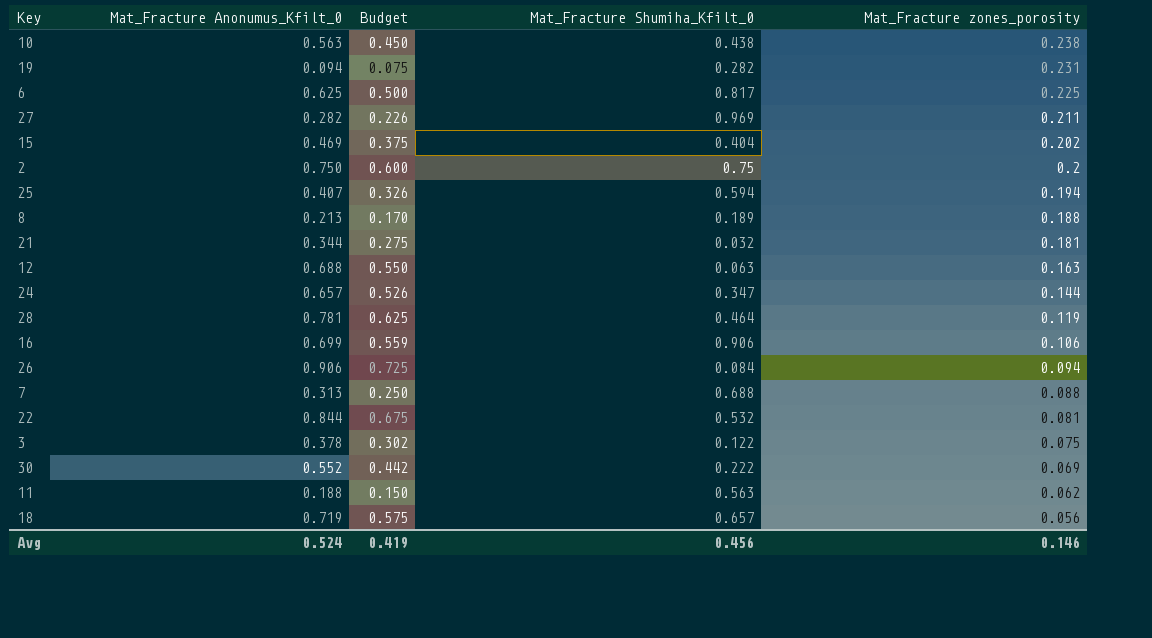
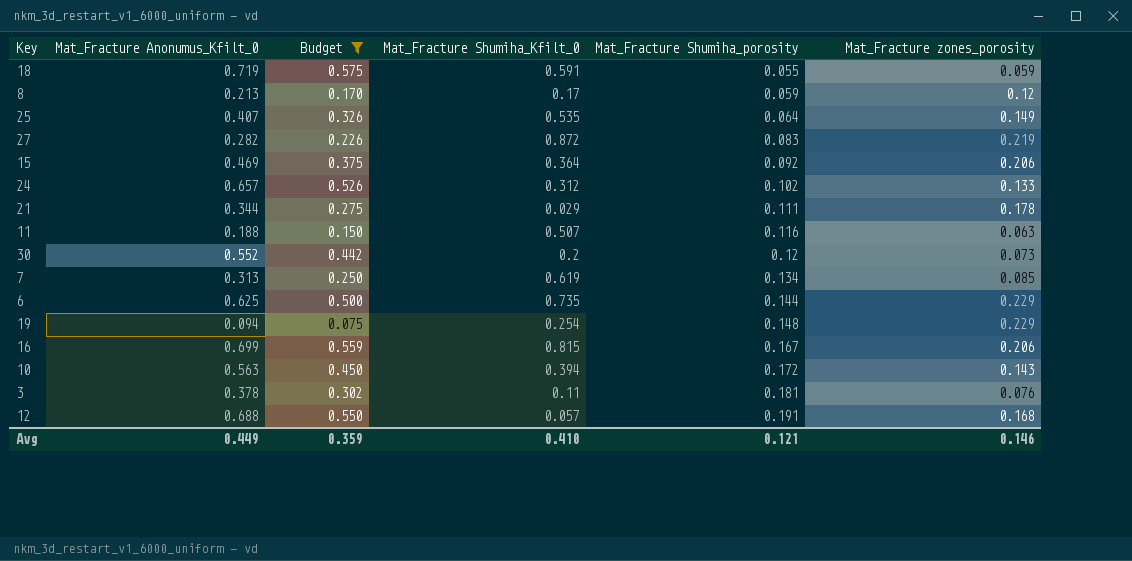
filter: none -> Budget <= 0.575
row order: Mat_Fracture zones_porosity descending -> Mat_Fracture Shumiha_porosity ascending
column Mat_Fracture Shumiha_porosity | position: none -> 5
18 | Mat_Fracture Shumiha_Kfilt_0: 0.657 -> 0.591
18 | Mat_Fracture zones_porosity: 0.056 -> 0.059
8 | Mat_Fracture Shumiha_Kfilt_0: 0.189 -> 0.17
8 | Mat_Fracture zones_porosity: 0.188 -> 0.12
25 | Mat_Fracture Shumiha_Kfilt_0: 0.594 -> 0.535
25 | Mat_Fracture zones_porosity: 0.194 -> 0.149
27 | Mat_Fracture Shumiha_Kfilt_0: 0.969 -> 0.872
27 | Mat_Fracture zones_porosity: 0.211 -> 0.219
15 | Mat_Fracture Shumiha_Kfilt_0: 0.404 -> 0.364
15 | Mat_Fracture zones_porosity: 0.202 -> 0.206
24 | Mat_Fracture Shumiha_Kfilt_0: 0.347 -> 0.312
24 | Mat_Fracture zones_porosity: 0.144 -> 0.133
21 | Mat_Fracture Shumiha_Kfilt_0: 0.032 -> 0.029
21 | Mat_Fracture zones_porosity: 0.181 -> 0.178
11 | Mat_Fracture Shumiha_Kfilt_0: 0.563 -> 0.507
11 | Mat_Fracture zones_porosity: 0.062 -> 0.063
30 | Mat_Fracture Shumiha_Kfilt_0: 0.222 -> 0.2
30 | Mat_Fracture zones_porosity: 0.069 -> 0.073
7 | Mat_Fracture Shumiha_Kfilt_0: 0.688 -> 0.619
7 | Mat_Fracture zones_porosity: 0.088 -> 0.085
6 | Mat_Fracture Shumiha_Kfilt_0: 0.817 -> 0.735
6 | Mat_Fracture zones_porosity: 0.225 -> 0.229
19 | Mat_Fracture Shumiha_Kfilt_0: 0.282 -> 0.254
19 | Mat_Fracture zones_porosity: 0.231 -> 0.229
16 | Mat_Fracture Shumiha_Kfilt_0: 0.906 -> 0.815
16 | Mat_Fracture zones_porosity: 0.106 -> 0.206
10 | Mat_Fracture Shumiha_Kfilt_0: 0.438 -> 0.394
10 | Mat_Fracture zones_porosity: 0.238 -> 0.143
3 | Mat_Fracture Shumiha_Kfilt_0: 0.122 -> 0.11
3 | Mat_Fracture zones_porosity: 0.075 -> 0.076
12 | Mat_Fracture Shumiha_Kfilt_0: 0.063 -> 0.057
12 | Mat_Fracture zones_porosity: 0.163 -> 0.168
Avg | Mat_Fracture Anonumus_Kfilt_0: 0.524 -> 0.449
Avg | Budget: 0.419 -> 0.359
Avg | Mat_Fracture Shumiha_Kfilt_0: 0.456 -> 0.410

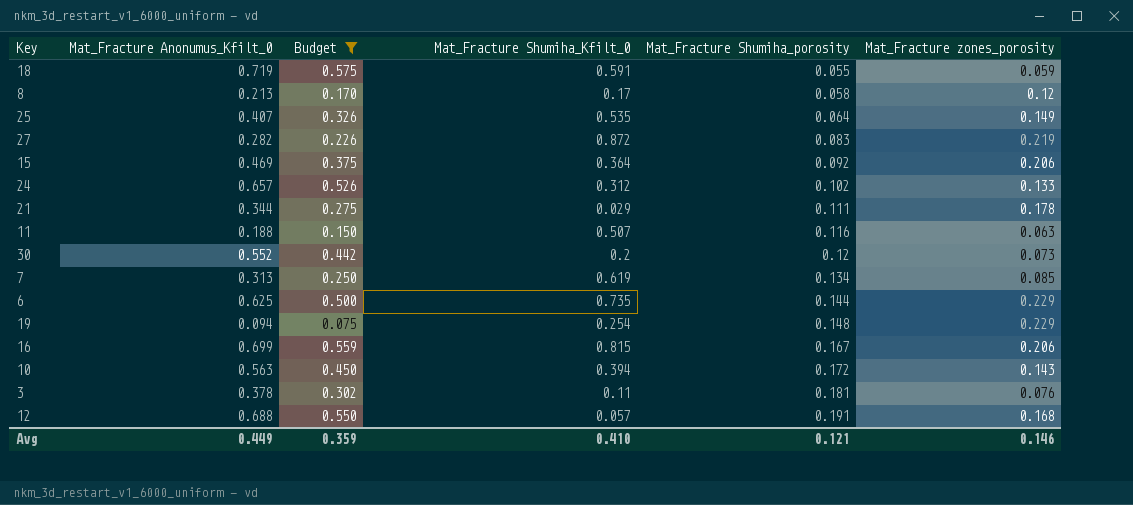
8 | Mat_Fracture Shumiha_porosity: 0.059 -> 0.058

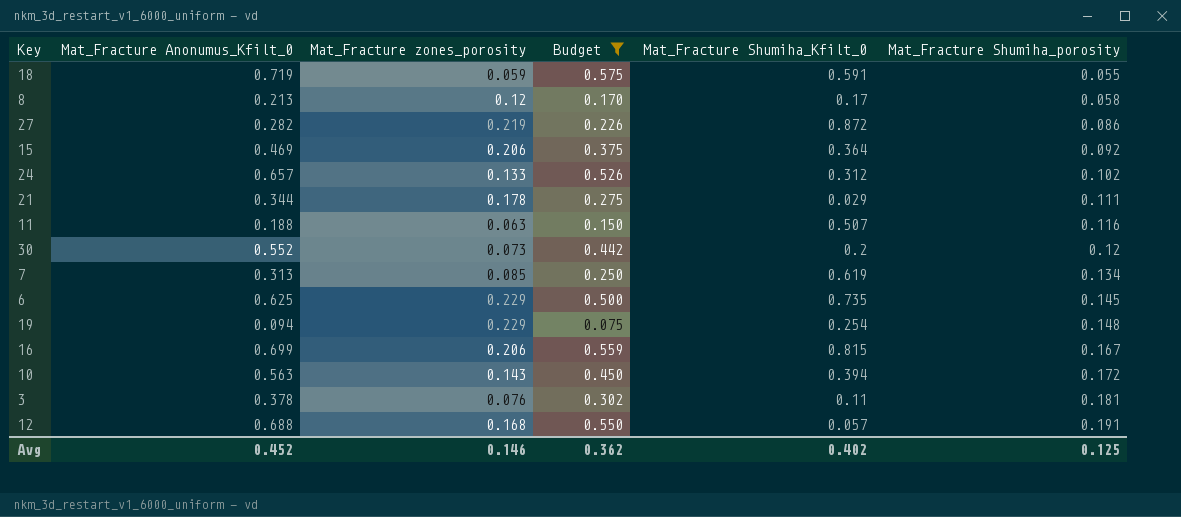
column Mat_Fracture zones_porosity | position: 6 -> 3
row 25: 0.407 | 0.326 | 0.535 | 0.064 | 0.149 -> none
27 | Mat_Fracture Shumiha_porosity: 0.083 -> 0.086
6 | Mat_Fracture Shumiha_porosity: 0.144 -> 0.145
Avg | Mat_Fracture Anonumus_Kfilt_0: 0.449 -> 0.452
Avg | Budget: 0.359 -> 0.362
Avg | Mat_Fracture Shumiha_Kfilt_0: 0.410 -> 0.402
Avg | Mat_Fracture Shumiha_porosity: 0.121 -> 0.125

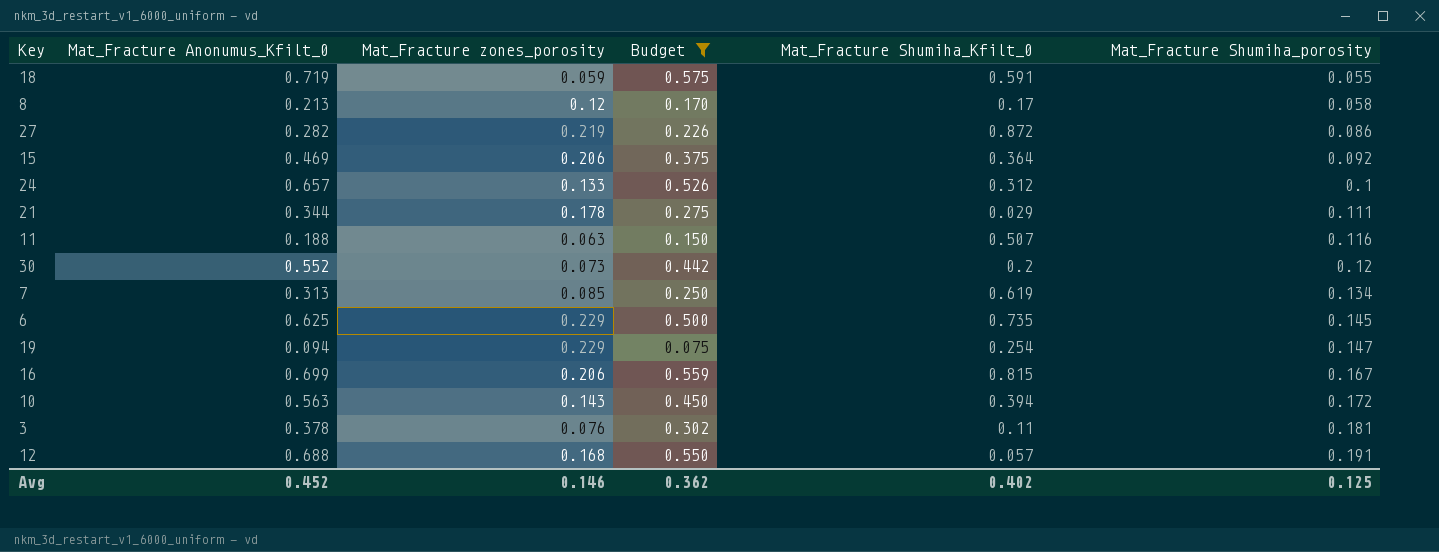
24 | Mat_Fracture Shumiha_porosity: 0.102 -> 0.1
19 | Mat_Fracture Shumiha_porosity: 0.148 -> 0.147

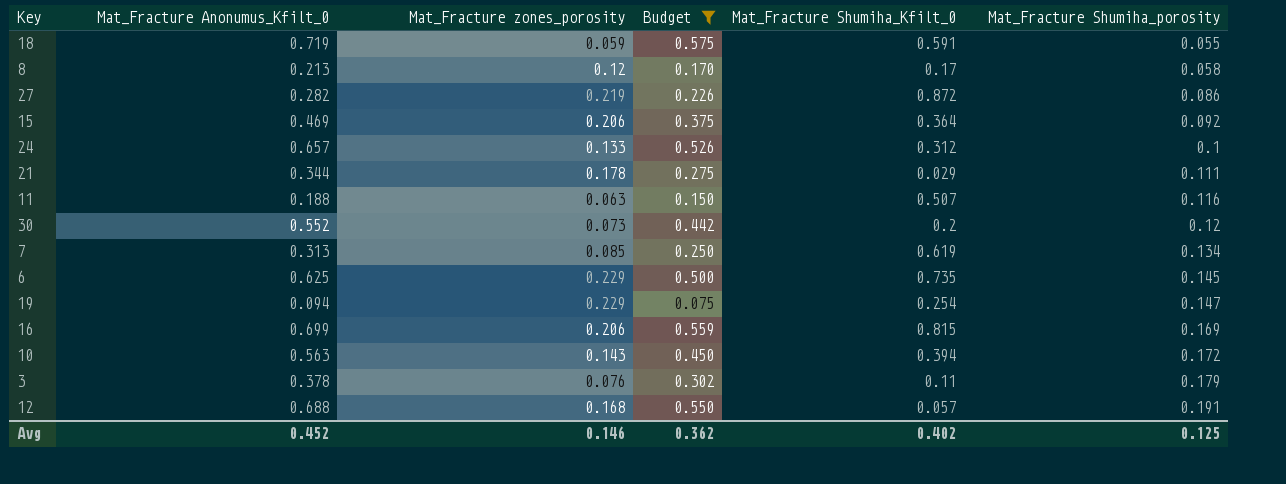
16 | Mat_Fracture Shumiha_porosity: 0.167 -> 0.169
3 | Mat_Fracture Shumiha_porosity: 0.181 -> 0.179

